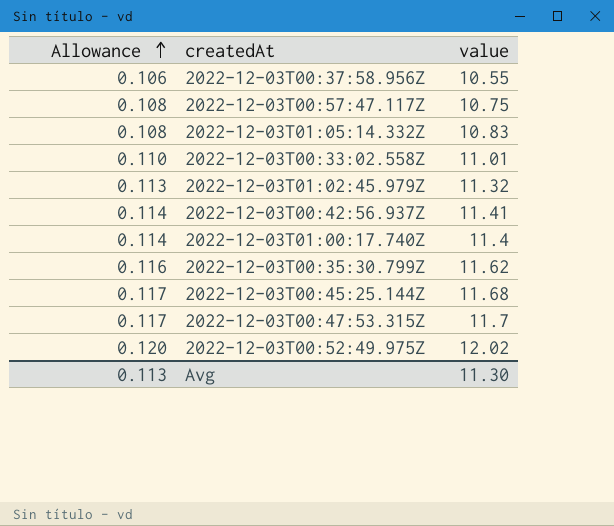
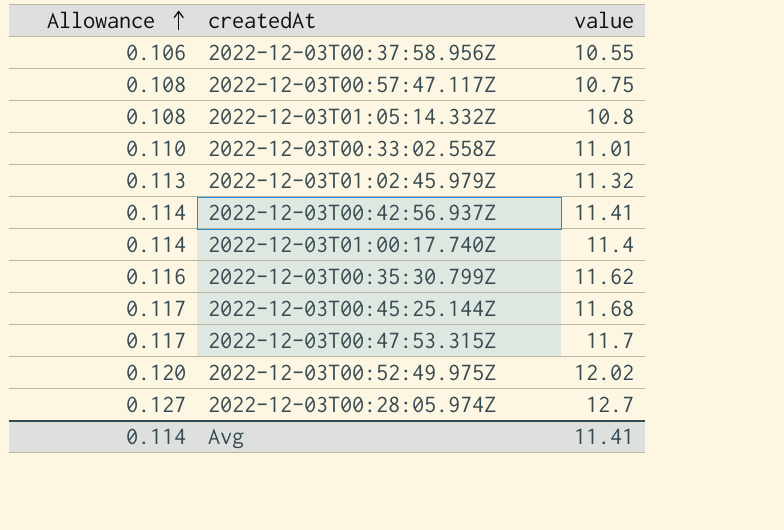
2022-12-03T01:05:14.332Z | value: 10.83 -> 10.8
row 2022-12-03T00:28:05.974Z: none -> 0.127 | 12.7
Avg | Allowance: 0.113 -> 0.114
Avg | value: 11.30 -> 11.41

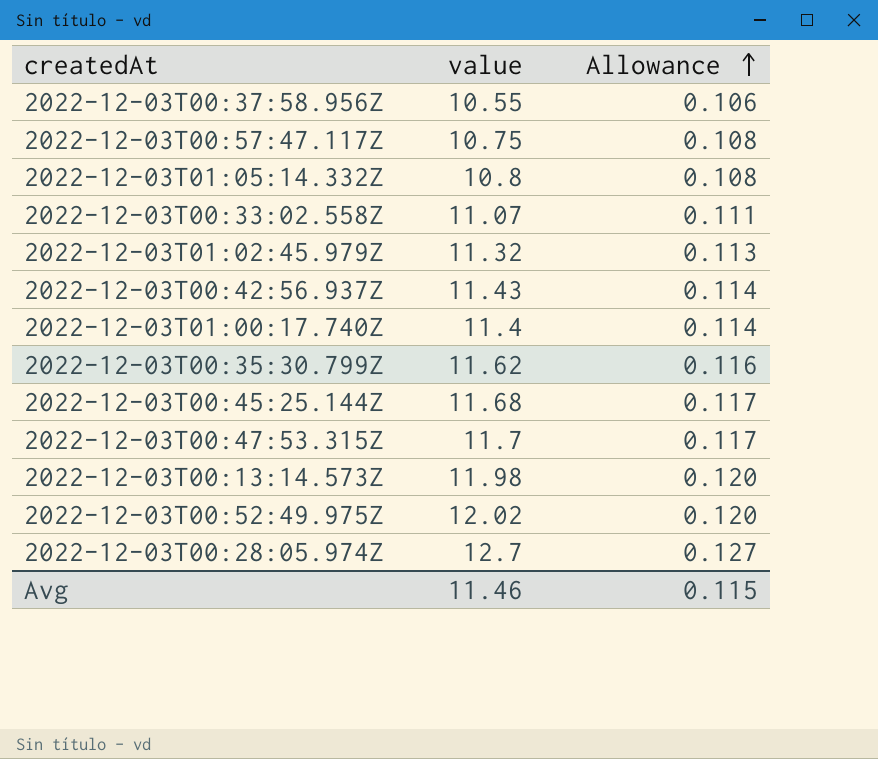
column Allowance | position: 1 -> 3
2022-12-03T00:33:02.558Z | value: 11.01 -> 11.07
2022-12-03T00:33:02.558Z | Allowance: 0.110 -> 0.111
2022-12-03T00:42:56.937Z | value: 11.41 -> 11.43
row 2022-12-03T00:13:14.573Z: none -> 11.98 | 0.120
Avg | value: 11.41 -> 11.46
Avg | Allowance: 0.114 -> 0.115

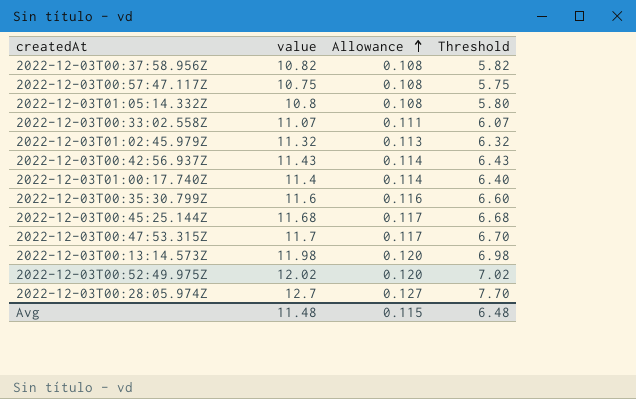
column Threshold | formula: none -> [value] - 5
2022-12-03T00:37:58.956Z | value: 10.55 -> 10.82
2022-12-03T00:37:58.956Z | Allowance: 0.106 -> 0.108
2022-12-03T00:35:30.799Z | value: 11.62 -> 11.6
Avg | value: 11.46 -> 11.48

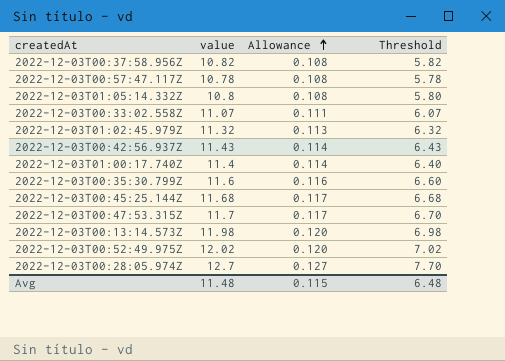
2022-12-03T00:57:47.117Z | value: 10.75 -> 10.78
2022-12-03T00:57:47.117Z | Threshold: 5.75 -> 5.78

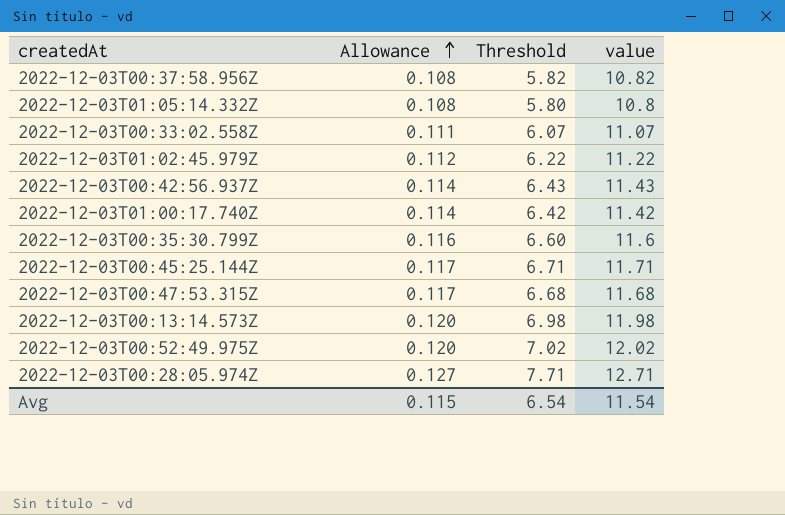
column value | position: 2 -> 4
row 2022-12-03T00:57:47.117Z: 10.78 | 0.108 | 5.78 -> none
2022-12-03T01:02:45.979Z | Allowance: 0.113 -> 0.112
2022-12-03T01:02:45.979Z | Threshold: 6.32 -> 6.22
2022-12-03T01:02:45.979Z | value: 11.32 -> 11.22
2022-12-03T01:00:17.740Z | Threshold: 6.40 -> 6.42
2022-12-03T01:00:17.740Z | value: 11.4 -> 11.42
2022-12-03T00:45:25.144Z | Threshold: 6.68 -> 6.71
2022-12-03T00:45:25.144Z | value: 11.68 -> 11.71
2022-12-03T00:47:53.315Z | Threshold: 6.70 -> 6.68
2022-12-03T00:47:53.315Z | value: 11.7 -> 11.68
2022-12-03T00:28:05.974Z | Threshold: 7.70 -> 7.71
2022-12-03T00:28:05.974Z | value: 12.7 -> 12.71
Avg | Threshold: 6.48 -> 6.54
Avg | value: 11.48 -> 11.54

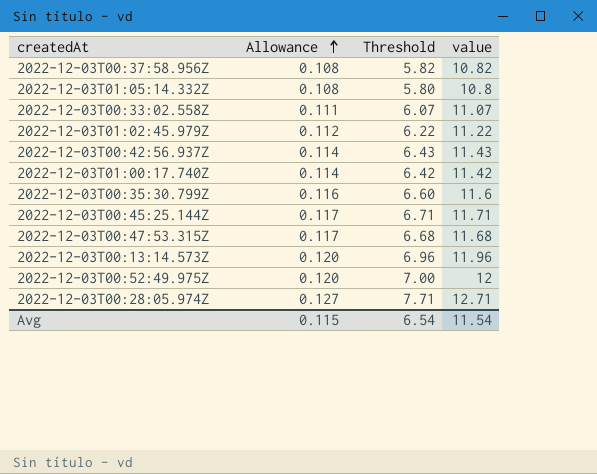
2022-12-03T00:13:14.573Z | Threshold: 6.98 -> 6.96
2022-12-03T00:13:14.573Z | value: 11.98 -> 11.96
2022-12-03T00:52:49.975Z | Threshold: 7.02 -> 7.00
2022-12-03T00:52:49.975Z | value: 12.02 -> 12

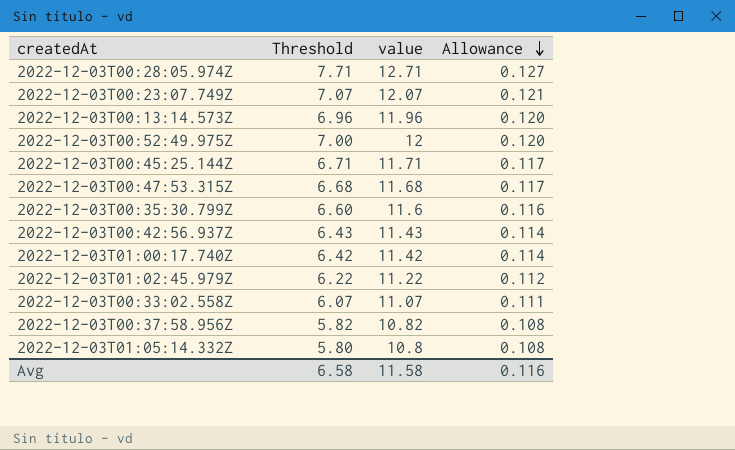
row order: Allowance ascending -> Allowance descending
column Allowance | position: 2 -> 4
row 2022-12-03T00:23:07.749Z: none -> 7.07 | 12.07 | 0.121
Avg | Threshold: 6.54 -> 6.58
Avg | value: 11.54 -> 11.58
Avg | Allowance: 0.115 -> 0.116

